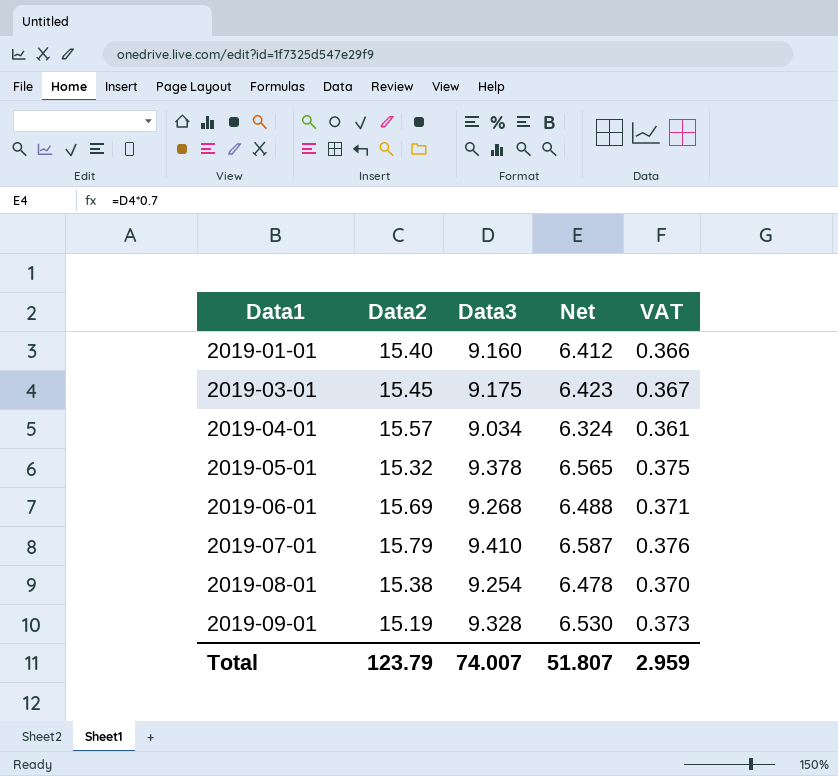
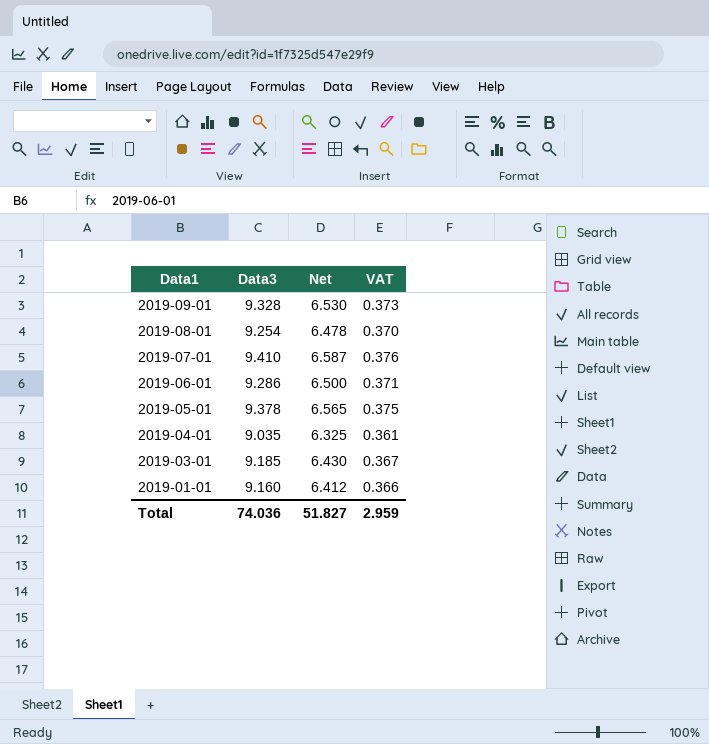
row order: Data1 ascending -> Data1 descending
column Data2 | position: 2 -> none
2019-06-01 | Data3: 9.268 -> 9.286
2019-06-01 | Net: 6.488 -> 6.500
2019-04-01 | Data3: 9.034 -> 9.035
2019-04-01 | Net: 6.324 -> 6.325
2019-03-01 | Data3: 9.175 -> 9.185
2019-03-01 | Net: 6.423 -> 6.430
Total | Data3: 74.007 -> 74.036
Total | Net: 51.807 -> 51.827

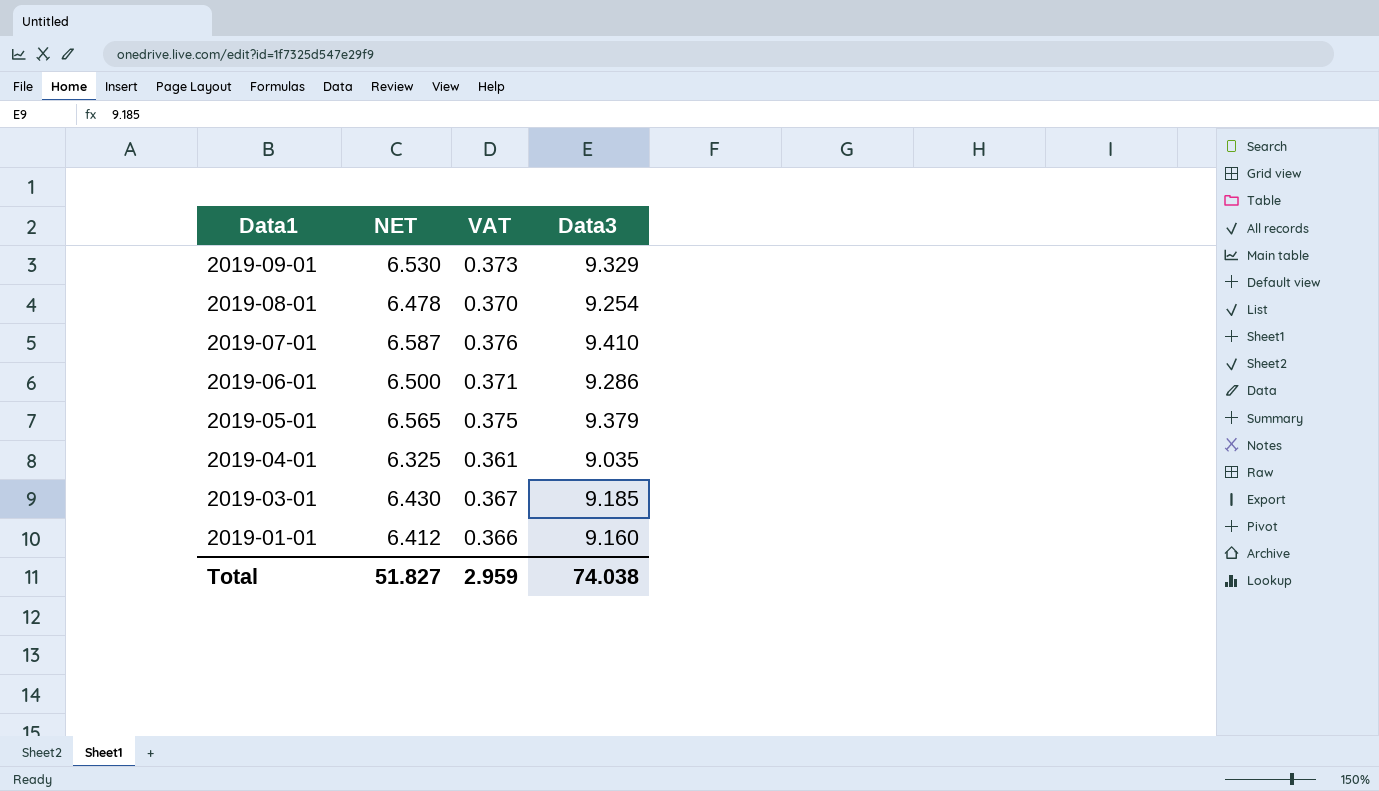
column name: Net -> NET
column Data3 | position: 2 -> 4
2019-09-01 | Data3: 9.328 -> 9.329
2019-05-01 | Data3: 9.378 -> 9.379
Total | Data3: 74.036 -> 74.038

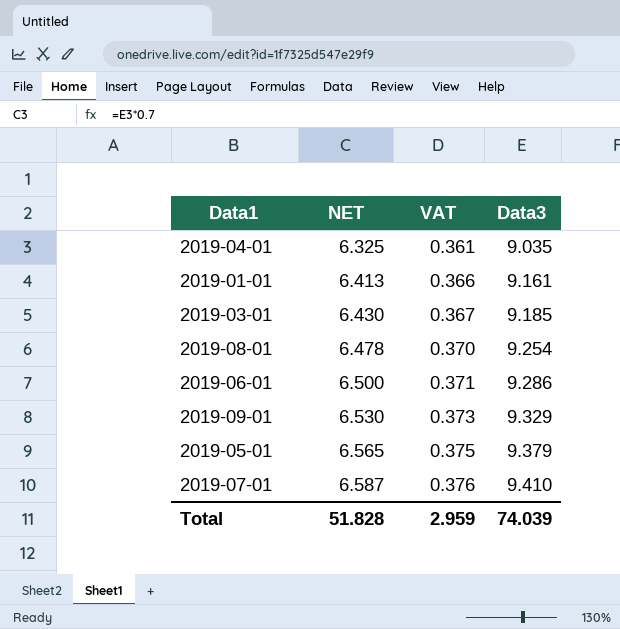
row order: Data1 descending -> NET ascending
2019-01-01 | NET: 6.412 -> 6.413
2019-01-01 | Data3: 9.160 -> 9.161
Total | NET: 51.827 -> 51.828
Total | Data3: 74.038 -> 74.039

